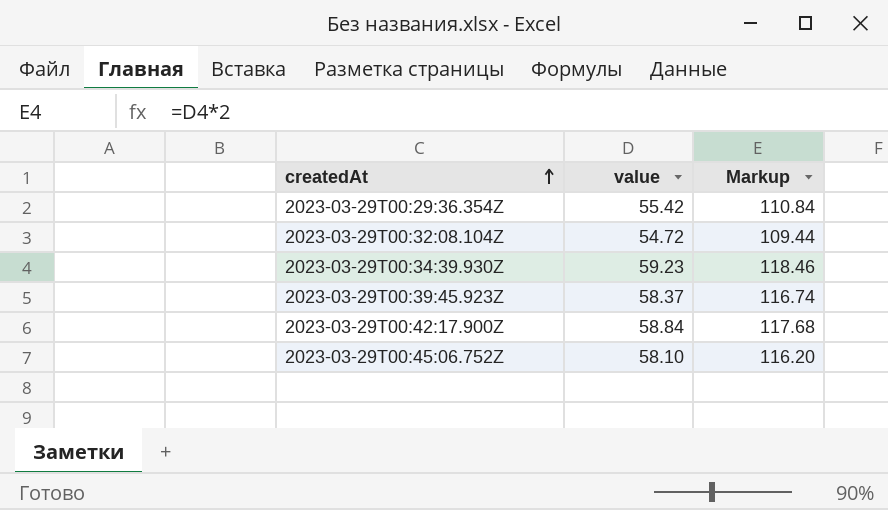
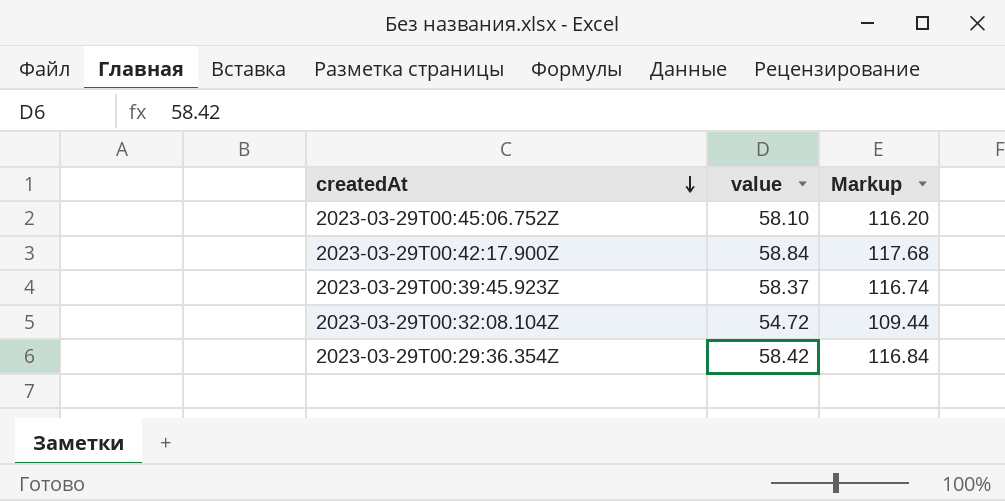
row order: createdAt ascending -> createdAt descending
row 2023-03-29T00:34:39.930Z: 59.23 | 118.46 -> none
2023-03-29T00:29:36.354Z | value: 55.42 -> 58.42
2023-03-29T00:29:36.354Z | Markup: 110.84 -> 116.84

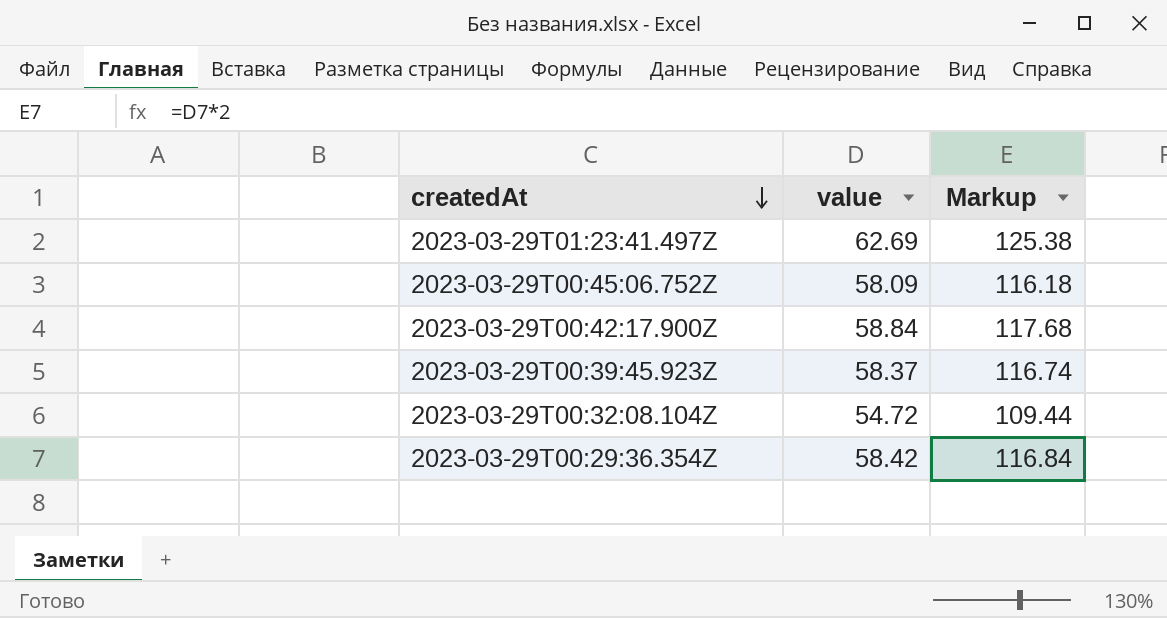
row 2023-03-29T01:23:41.497Z: none -> 62.69 | 125.38
2023-03-29T00:45:06.752Z | value: 58.10 -> 58.09
2023-03-29T00:45:06.752Z | Markup: 116.20 -> 116.18

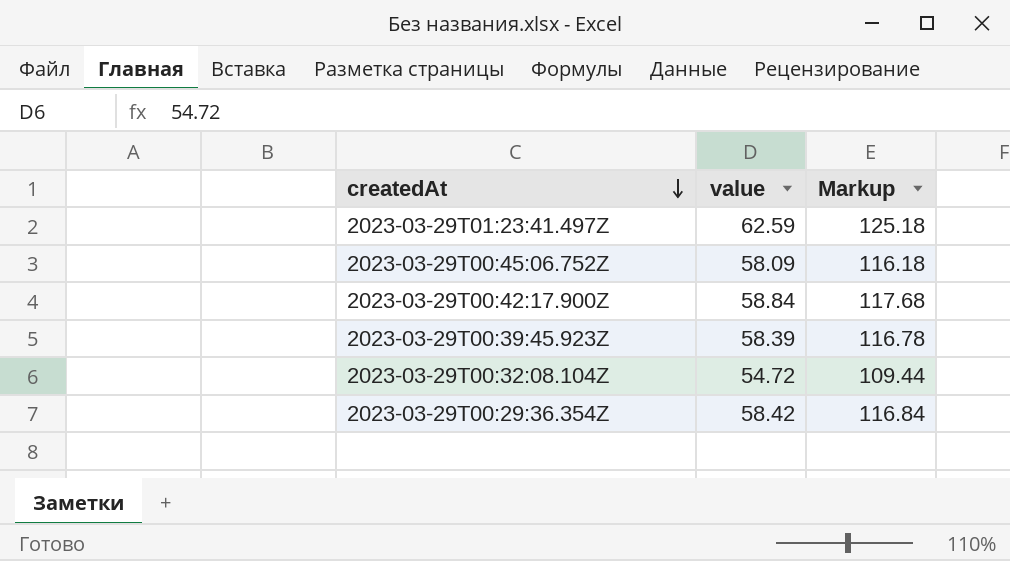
2023-03-29T01:23:41.497Z | value: 62.69 -> 62.59
2023-03-29T01:23:41.497Z | Markup: 125.38 -> 125.18
2023-03-29T00:39:45.923Z | value: 58.37 -> 58.39
2023-03-29T00:39:45.923Z | Markup: 116.74 -> 116.78

